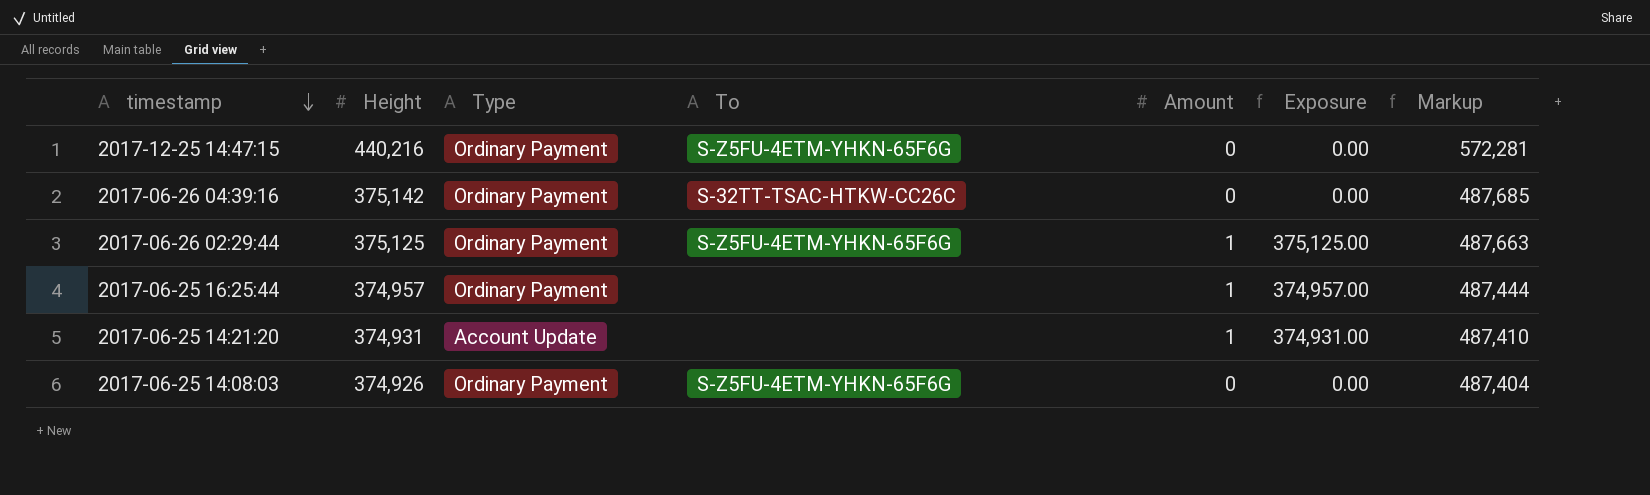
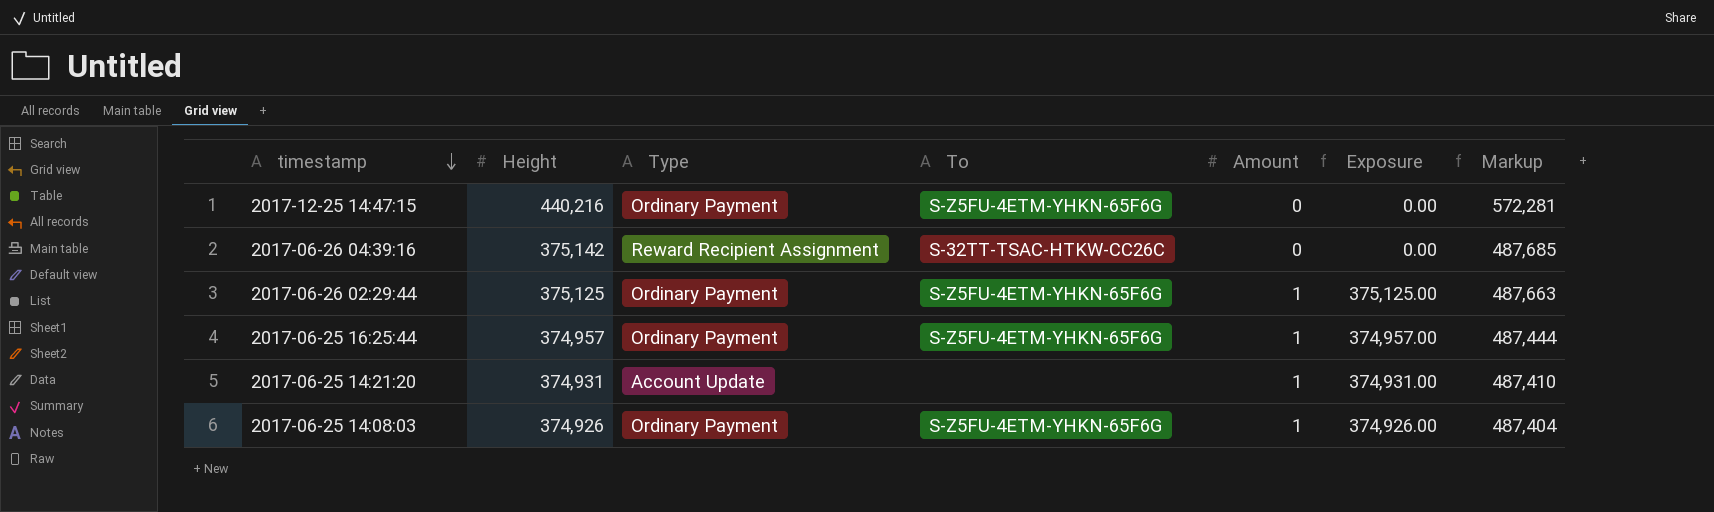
2017-06-26 04:39:16 | Type: Ordinary Payment -> Reward Recipient Assignment
2017-06-25 16:25:44 | To: none -> S-Z5FU-4ETM-YHKN-65F6G
2017-06-25 14:08:03 | Amount: 0 -> 1
2017-06-25 14:08:03 | Exposure: 0.00 -> 374,926.00

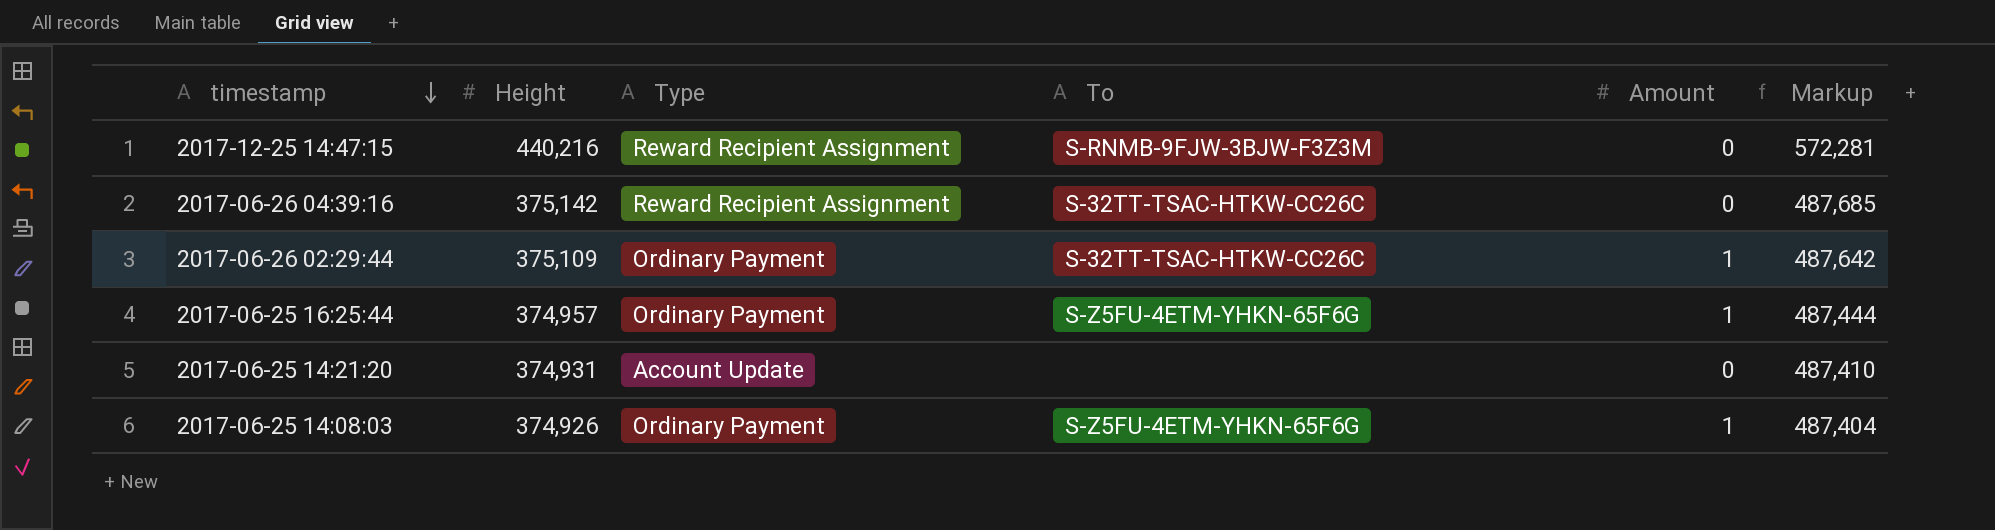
column Exposure | formula: [Height] * [Amount] -> none
2017-12-25 14:47:15 | Type: Ordinary Payment -> Reward Recipient Assignment
2017-12-25 14:47:15 | To: S-Z5FU-4ETM-YHKN-65F6G -> S-RNMB-9FJW-3BJW-F3Z3M
2017-06-26 02:29:44 | Height: 375,125 -> 375,109
2017-06-26 02:29:44 | To: S-Z5FU-4ETM-YHKN-65F6G -> S-32TT-TSAC-HTKW-CC26C
2017-06-26 02:29:44 | Markup: 487,663 -> 487,642
2017-06-25 14:21:20 | Amount: 1 -> 0

